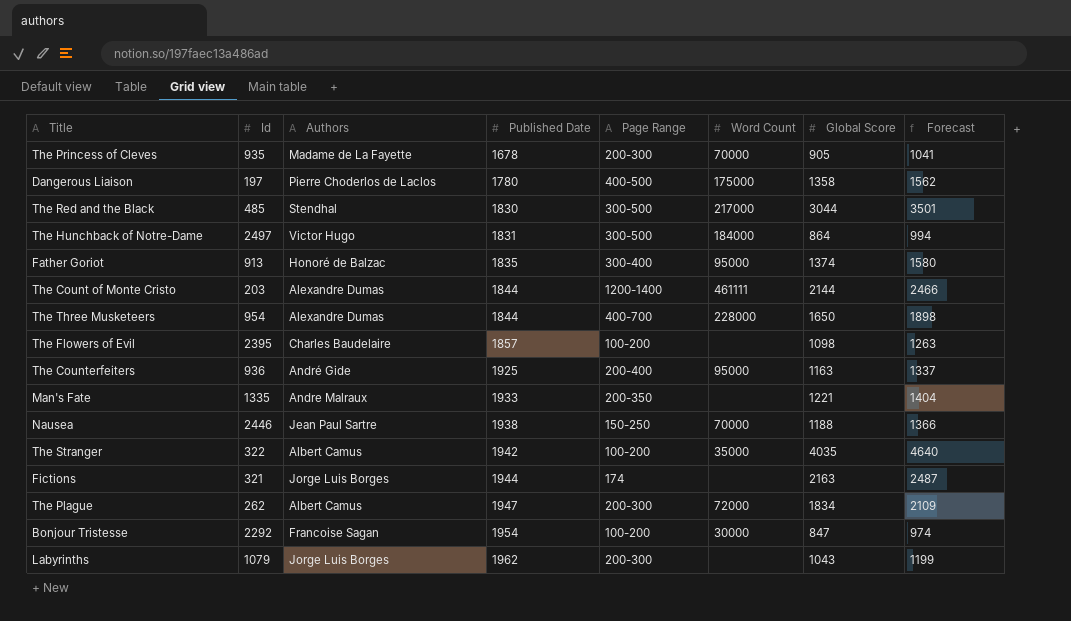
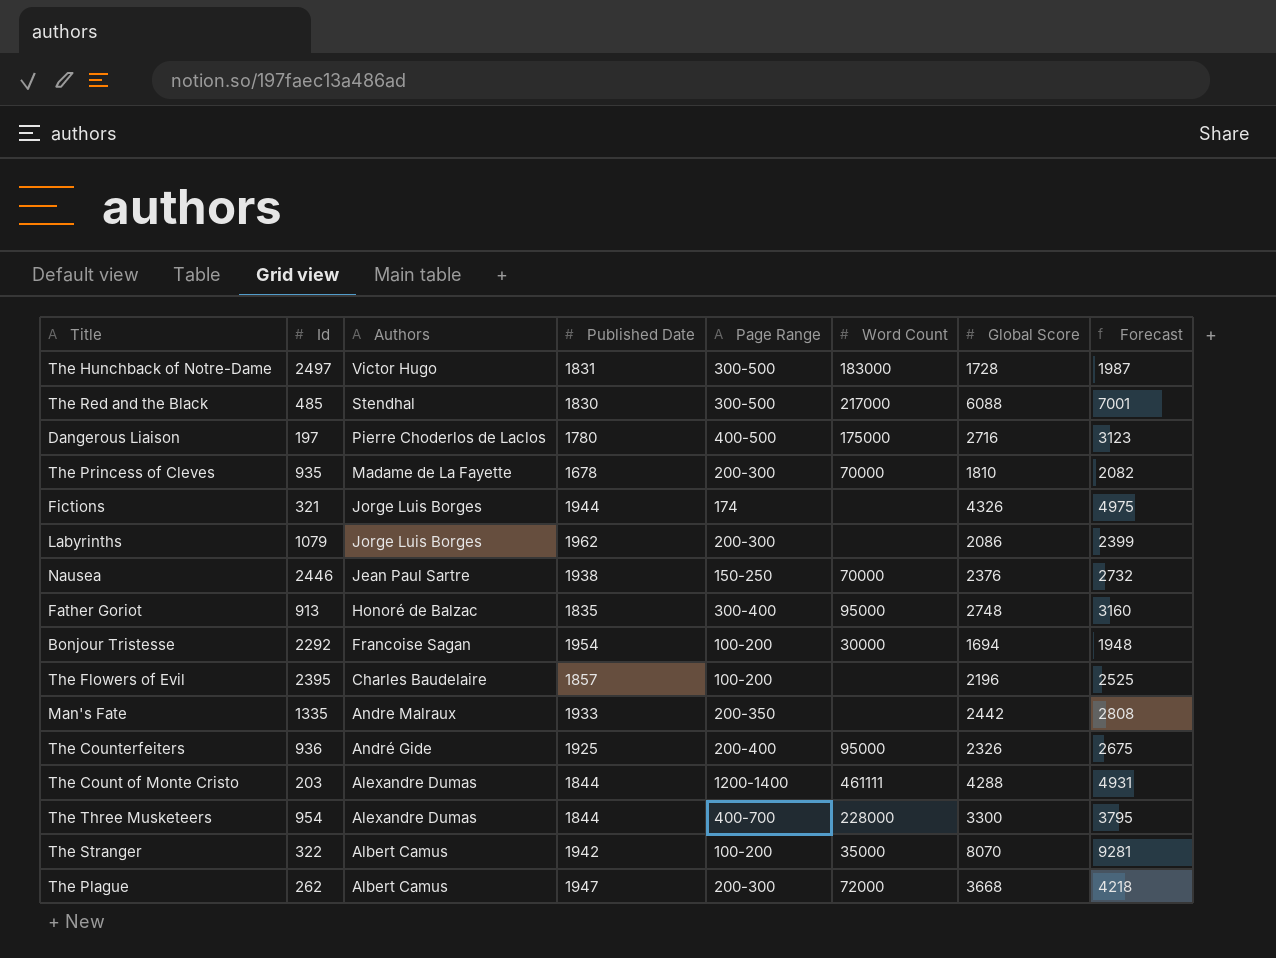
row order: Published Date ascending -> Authors descending
The Hunchback of Notre-Dame | Word Count: 184000 -> 183000
The Hunchback of Notre-Dame | Global Score: 864 -> 1728
The Hunchback of Notre-Dame | Forecast: 994 -> 1987
The Red and the Black | Global Score: 3044 -> 6088
The Red and the Black | Forecast: 3501 -> 7001
Dangerous Liaison | Global Score: 1358 -> 2716
Dangerous Liaison | Forecast: 1562 -> 3123
The Princess of Cleves | Global Score: 905 -> 1810
The Princess of Cleves | Forecast: 1041 -> 2082
Fictions | Global Score: 2163 -> 4326
Fictions | Forecast: 2487 -> 4975
Labyrinths | Global Score: 1043 -> 2086
Labyrinths | Forecast: 1199 -> 2399
Nausea | Global Score: 1188 -> 2376
Nausea | Forecast: 1366 -> 2732
Father Goriot | Global Score: 1374 -> 2748
Father Goriot | Forecast: 1580 -> 3160
Bonjour Tristesse | Global Score: 847 -> 1694
Bonjour Tristesse | Forecast: 974 -> 1948
The Flowers of Evil | Global Score: 1098 -> 2196
The Flowers of Evil | Forecast: 1263 -> 2525
Man's Fate | Global Score: 1221 -> 2442
Man's Fate | Forecast: 1404 -> 2808
The Counterfeiters | Global Score: 1163 -> 2326
The Counterfeiters | Forecast: 1337 -> 2675
The Count of Monte Cristo | Global Score: 2144 -> 4288
The Count of Monte Cristo | Forecast: 2466 -> 4931
The Three Musketeers | Global Score: 1650 -> 3300
The Three Musketeers | Forecast: 1898 -> 3795
The Stranger | Global Score: 4035 -> 8070
The Stranger | Forecast: 4640 -> 9281
The Plague | Global Score: 1834 -> 3668
The Plague | Forecast: 2109 -> 4218

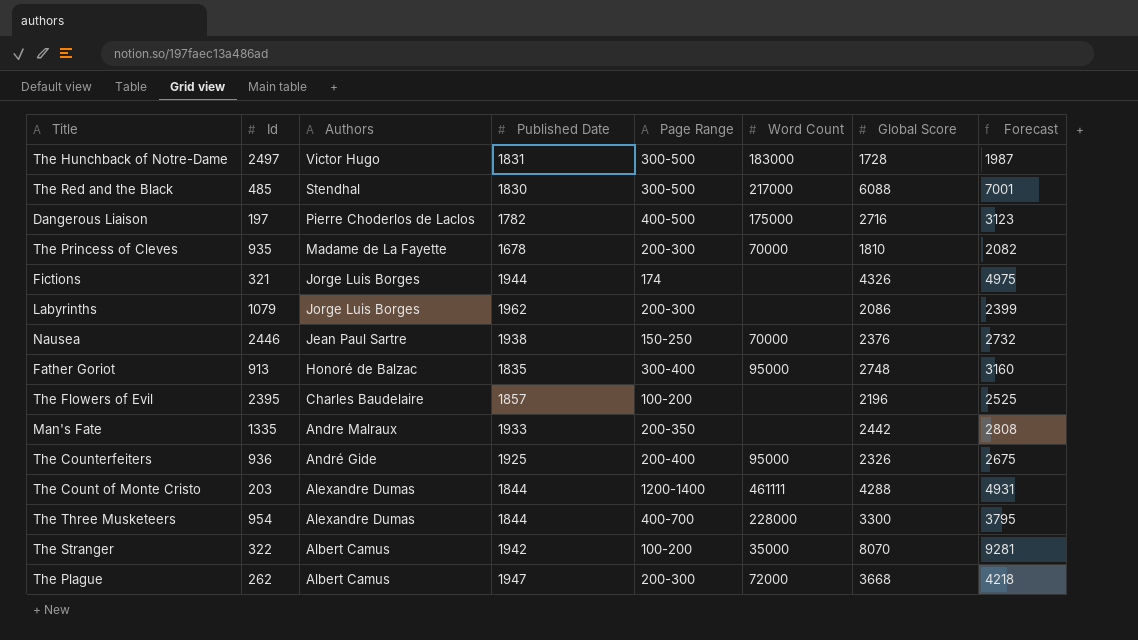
row Bonjour Tristesse: 2292 | Francoise Sagan | 1954 | 100-200 | 30000 | 1694 | 1948 -> none
Dangerous Liaison | Published Date: 1780 -> 1782

